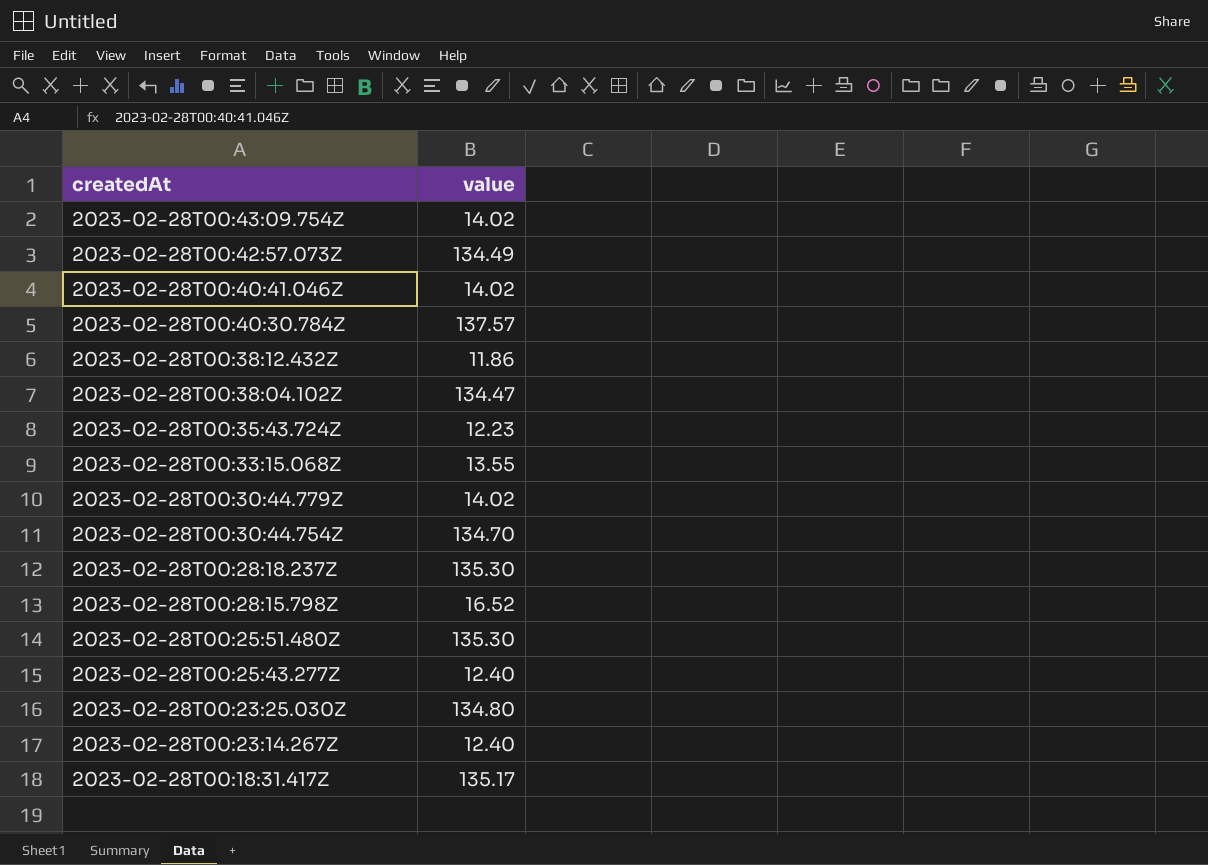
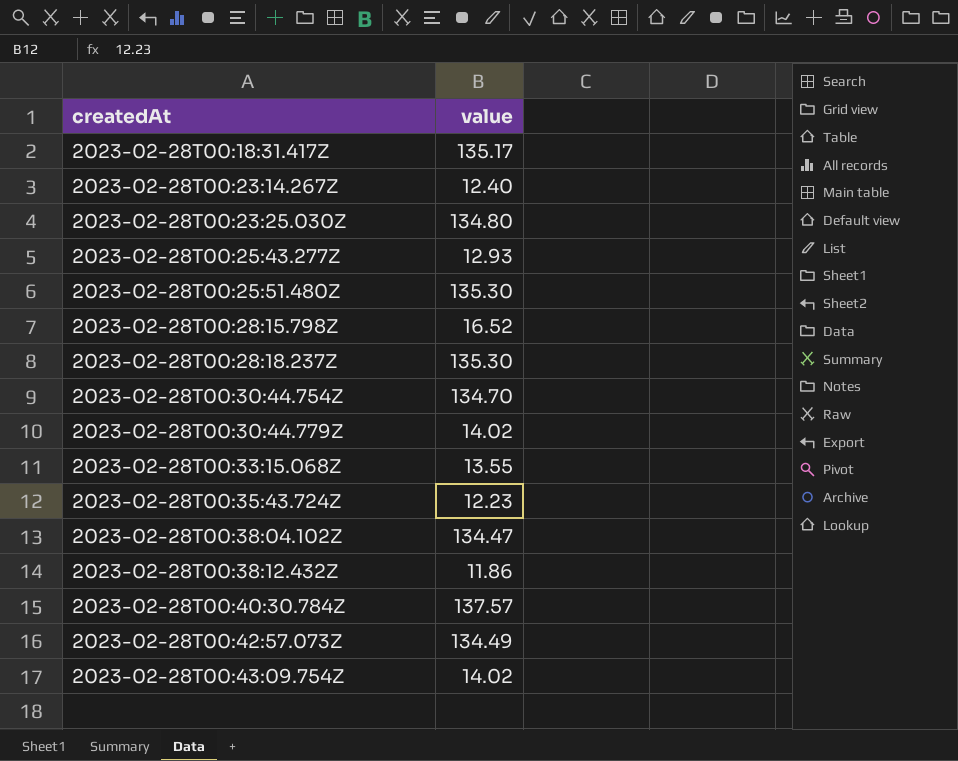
row order: createdAt descending -> createdAt ascending
row 2023-02-28T00:40:41.046Z: 14.02 -> none
2023-02-28T00:25:43.277Z | value: 12.40 -> 12.93

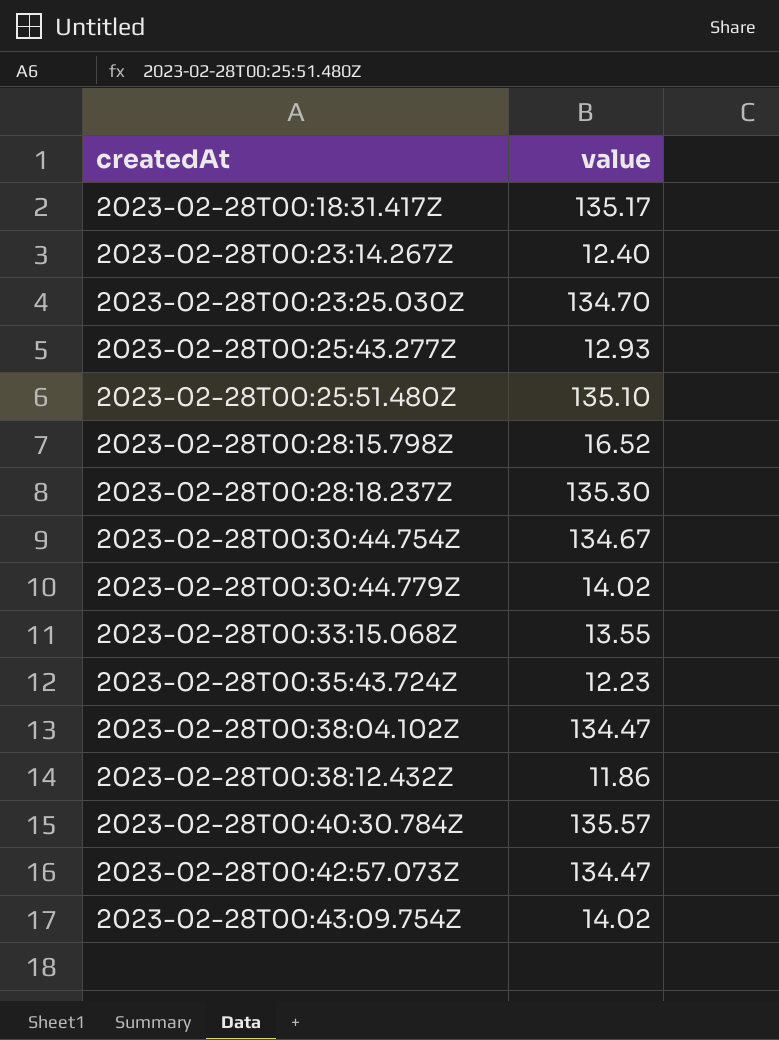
2023-02-28T00:23:25.030Z | value: 134.80 -> 134.70
2023-02-28T00:25:51.480Z | value: 135.30 -> 135.10
2023-02-28T00:30:44.754Z | value: 134.70 -> 134.67
2023-02-28T00:40:30.784Z | value: 137.57 -> 135.57
2023-02-28T00:42:57.073Z | value: 134.49 -> 134.47

